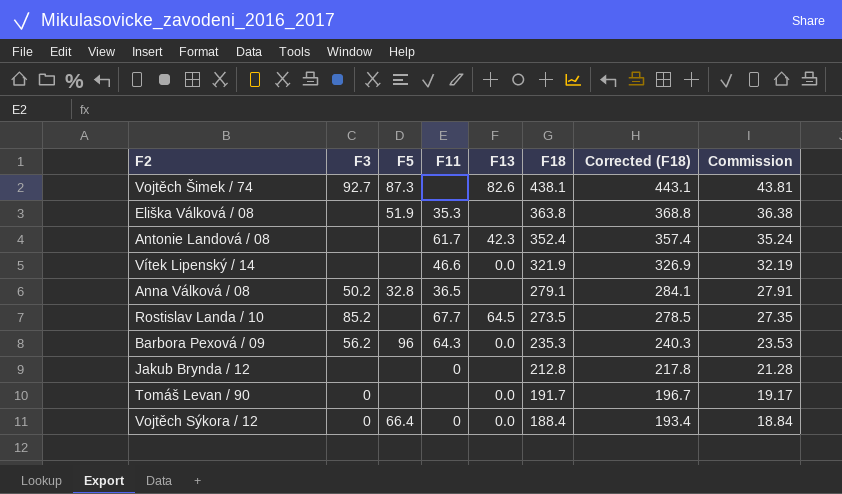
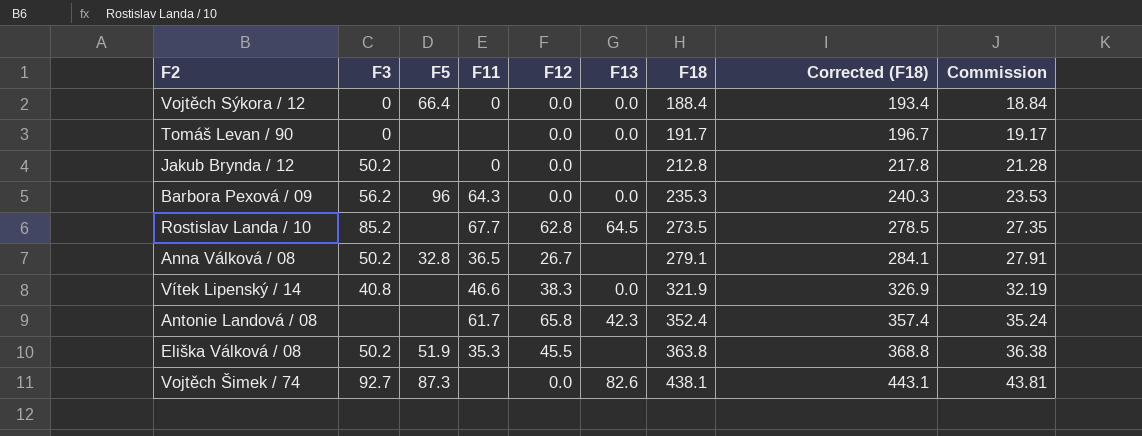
row order: F18 descending -> F18 ascending
column F12 | position: none -> 5
Jakub Brynda / 12 | F3: none -> 50.2
Vítek Lipenský / 14 | F3: none -> 40.8
Eliška Válková / 08 | F3: none -> 50.2

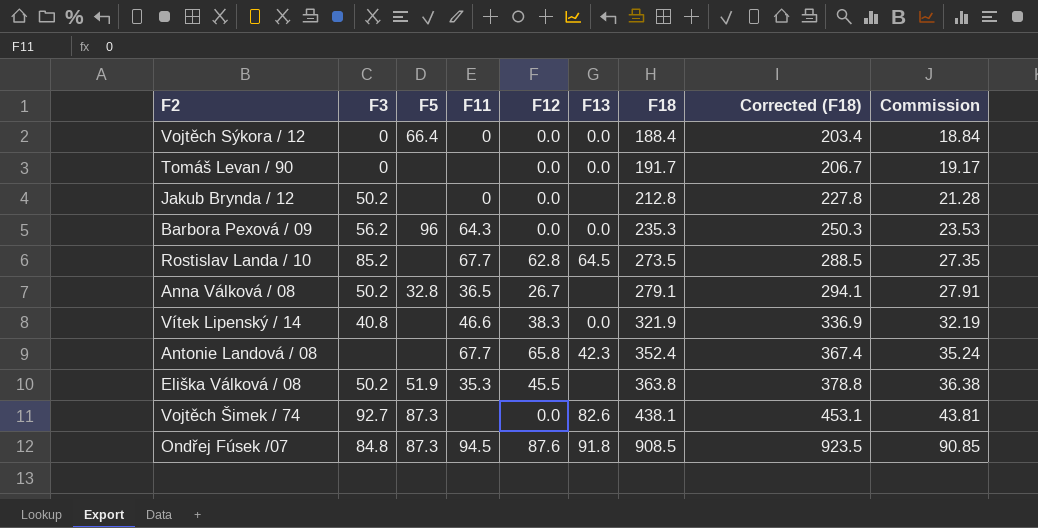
column Corrected (F18) | formula: [F18] + 5 -> [F18] + 15
Antonie Landová / 08 | F11: 61.7 -> 67.7
row Ondřej Fúsek /07: none -> 84.8 | 87.3 | 94.5 | 87.6 | 91.8 | 908.5 | 923.5 | 90.85

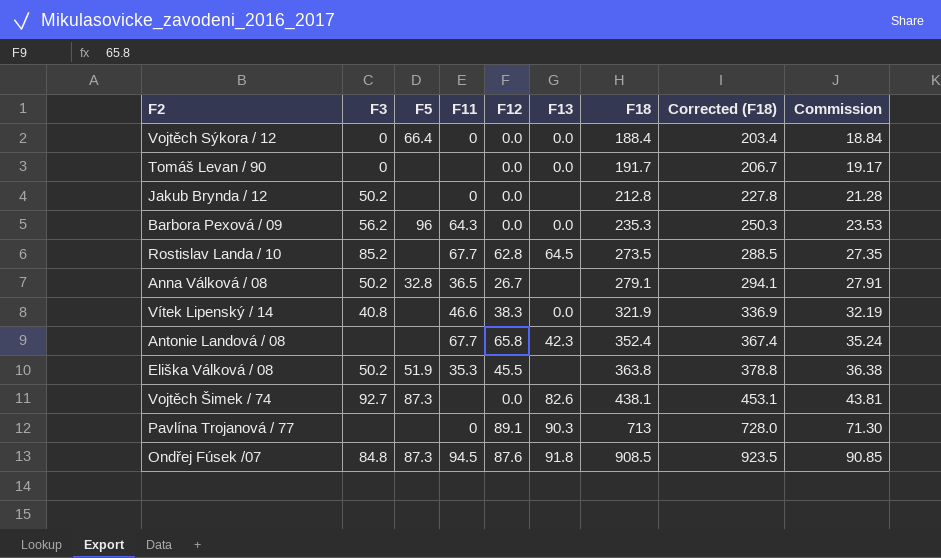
row Pavlína Trojanová / 77: none -> none | none | 0 | 89.1 | 90.3 | 713 | 728.0 | 71.30

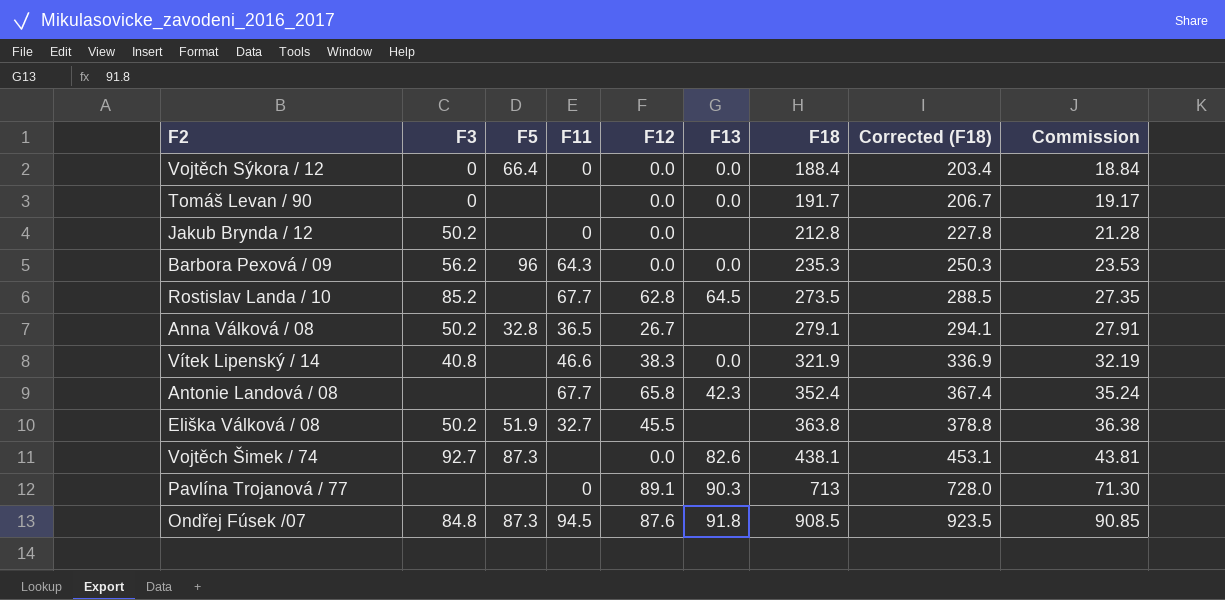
Eliška Válková / 08 | F11: 35.3 -> 32.7

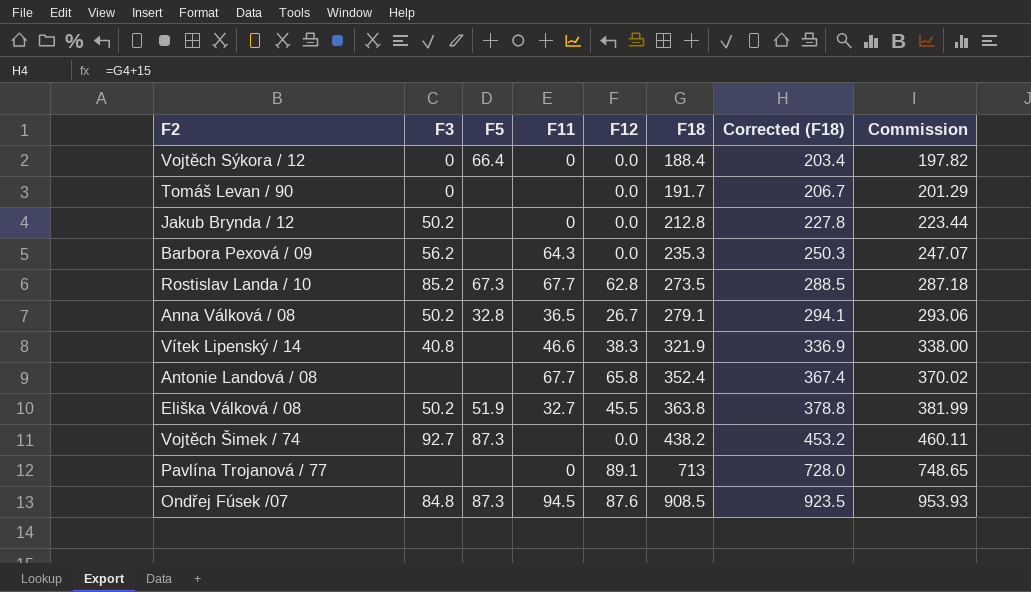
column F13 | position: 6 -> none
column Commission | formula: [F18] * 0.1 -> [F18] * 1.05
Barbora Pexová / 09 | F5: 96 -> none
Rostislav Landa / 10 | F5: none -> 67.3
Vojtěch Šimek / 74 | F18: 438.1 -> 438.2
Vojtěch Šimek / 74 | Corrected (F18): 453.1 -> 453.2

